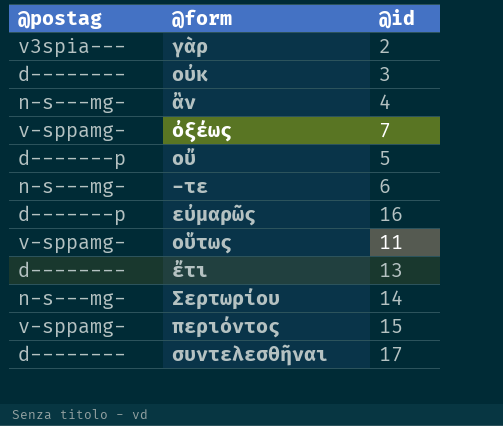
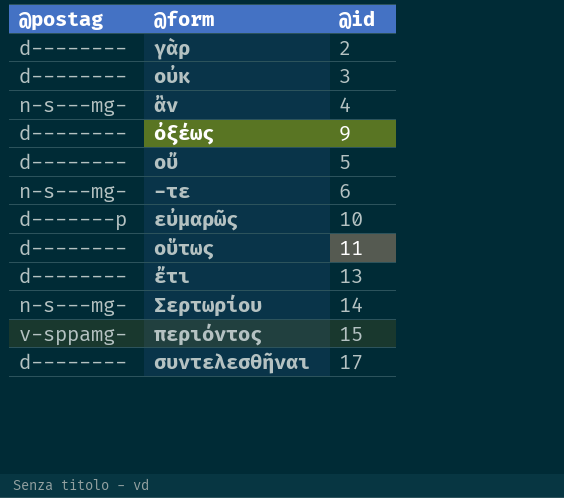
γὰρ | @postag: v3spia--- -> d--------
ὀξέως | @postag: v-sppamg- -> d--------
ὀξέως | @id: 7 -> 9
οὔ | @postag: d-------p -> d--------
εὐμαρῶς | @id: 16 -> 10
οὕτως | @postag: v-sppamg- -> d--------

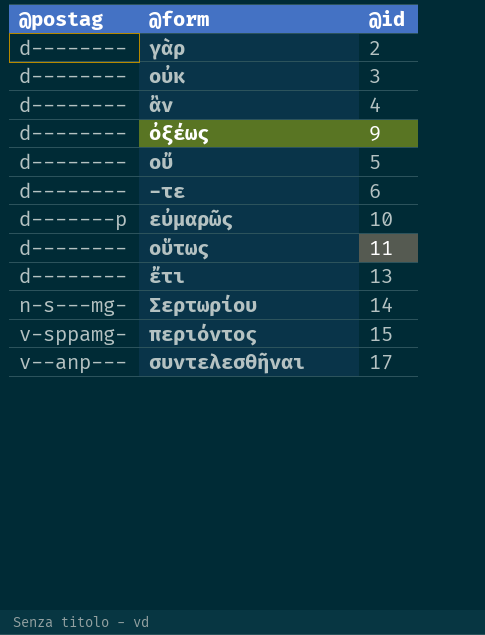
ἂν | @postag: n-s---mg- -> d--------
-τε | @postag: n-s---mg- -> d--------
συντελεσθῆναι | @postag: d-------- -> v--anp---

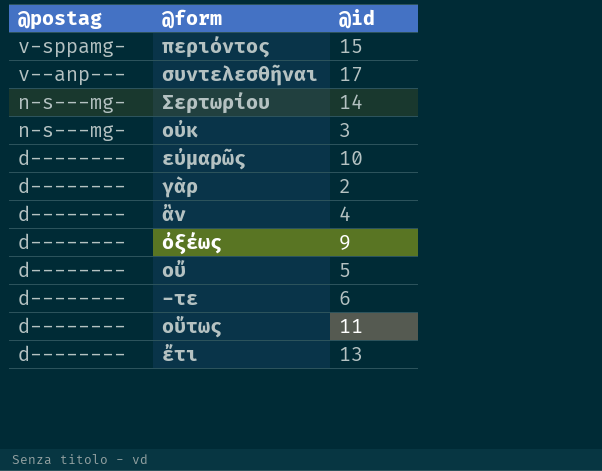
row order: none -> @postag descending
οὐκ | @postag: d-------- -> n-s---mg-
εὐμαρῶς | @postag: d-------p -> d--------

